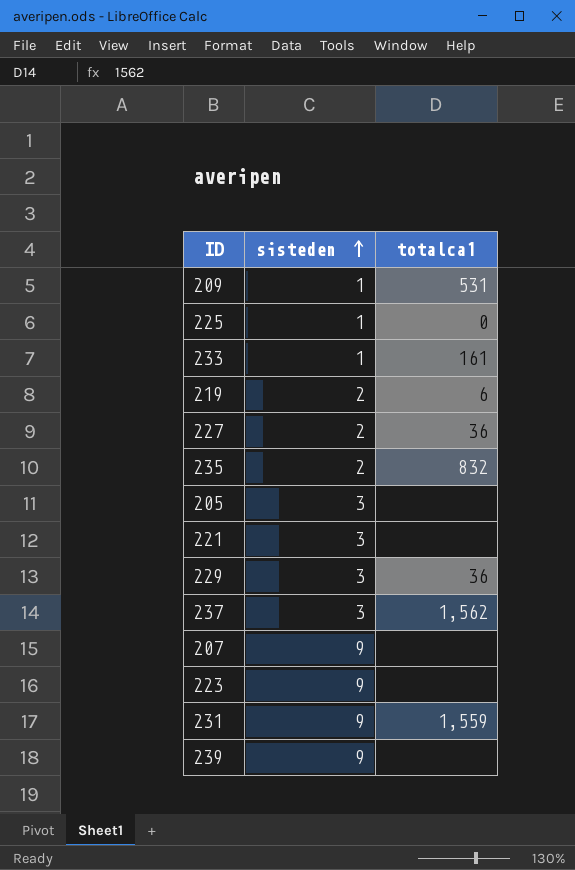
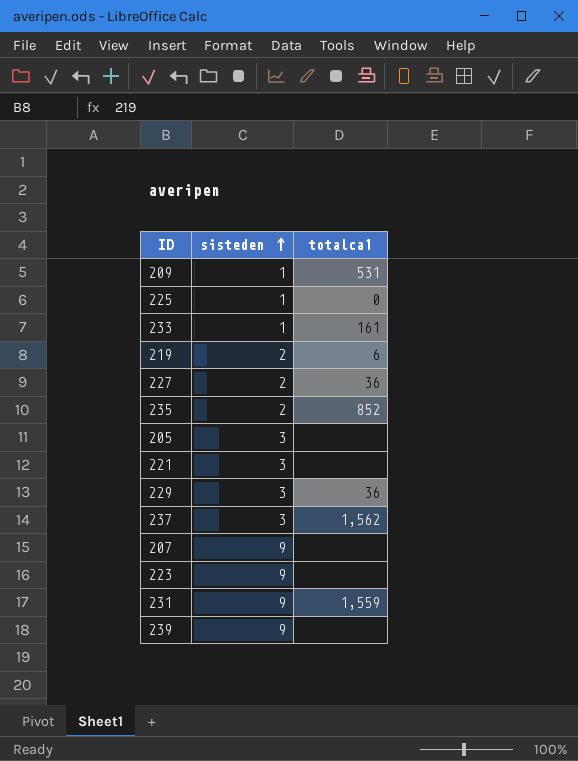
235 | totalca1: 832 -> 852

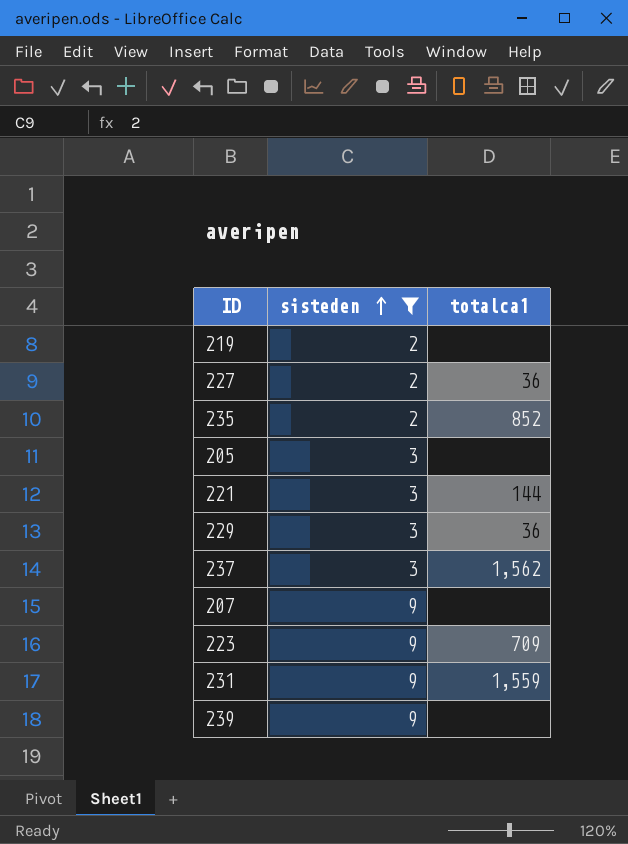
filter: none -> sisteden != 1
219 | totalca1: 6 -> none
221 | totalca1: none -> 144
223 | totalca1: none -> 709

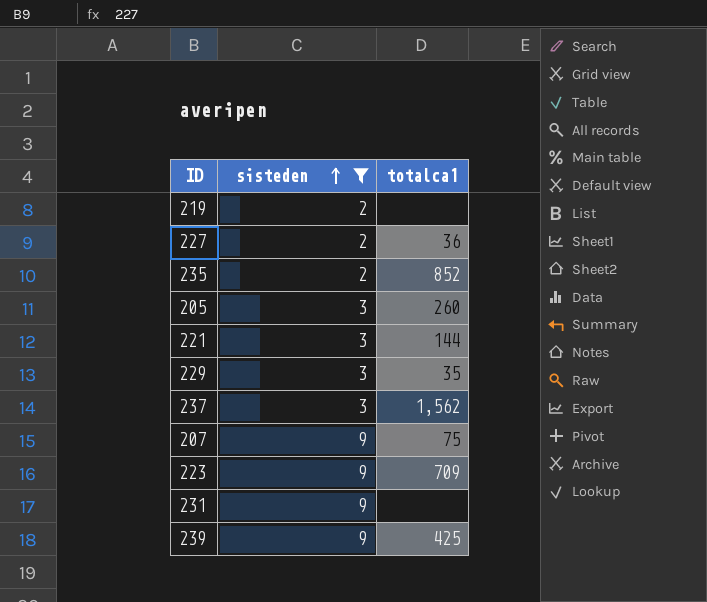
205 | totalca1: none -> 260
229 | totalca1: 36 -> 35
207 | totalca1: none -> 75
231 | totalca1: 1,559 -> none
239 | totalca1: none -> 425

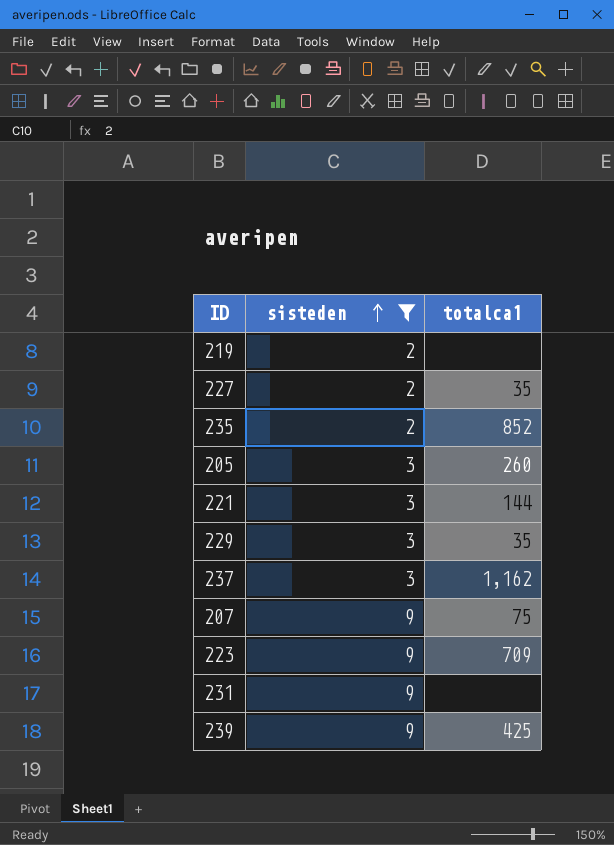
227 | totalca1: 36 -> 35
237 | totalca1: 1,562 -> 1,162

